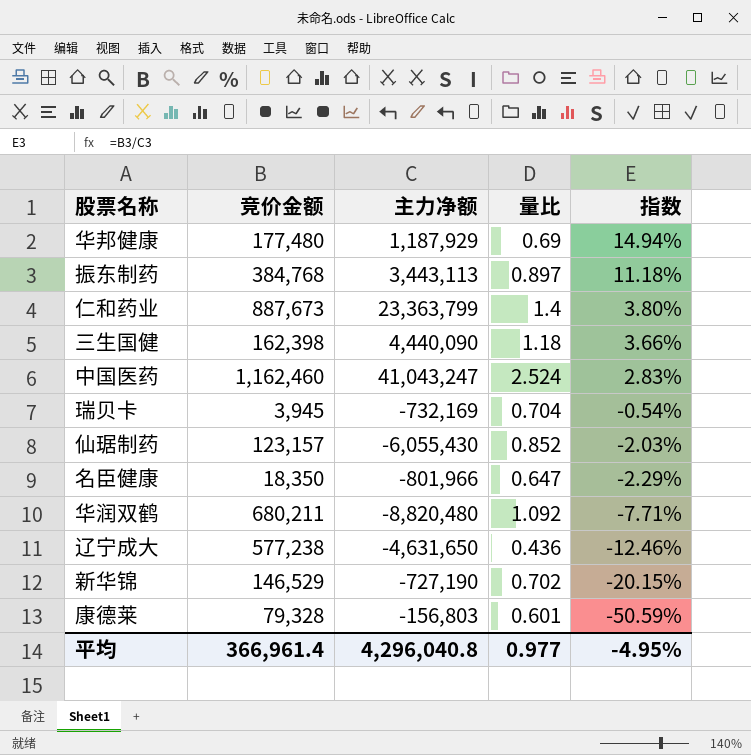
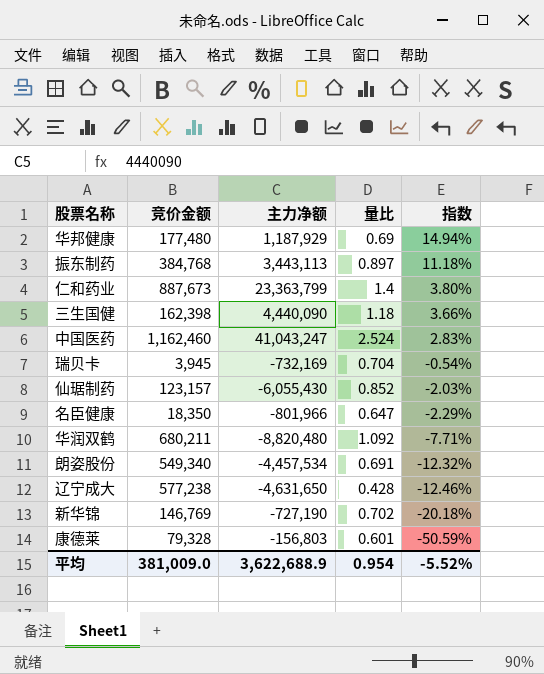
row 朗姿股份: none -> 549,340 | -4,457,534 | 0.691 | -12.32%
辽宁成大 | 量比: 0.436 -> 0.428
新华锦 | 竞价金额: 146,529 -> 146,769
新华锦 | 指数: -20.15% -> -20.18%
平均 | 竞价金额: 366,961.4 -> 381,009.0
平均 | 主力净额: 4,296,040.8 -> 3,622,688.9
平均 | 量比: 0.977 -> 0.954
平均 | 指数: -4.95% -> -5.52%

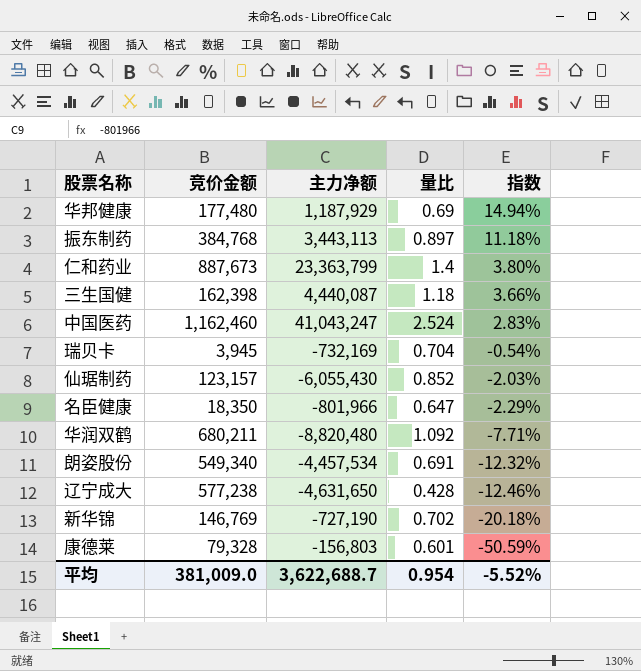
三生国健 | 主力净额: 4,440,090 -> 4,440,087
平均 | 主力净额: 3,622,688.9 -> 3,622,688.7

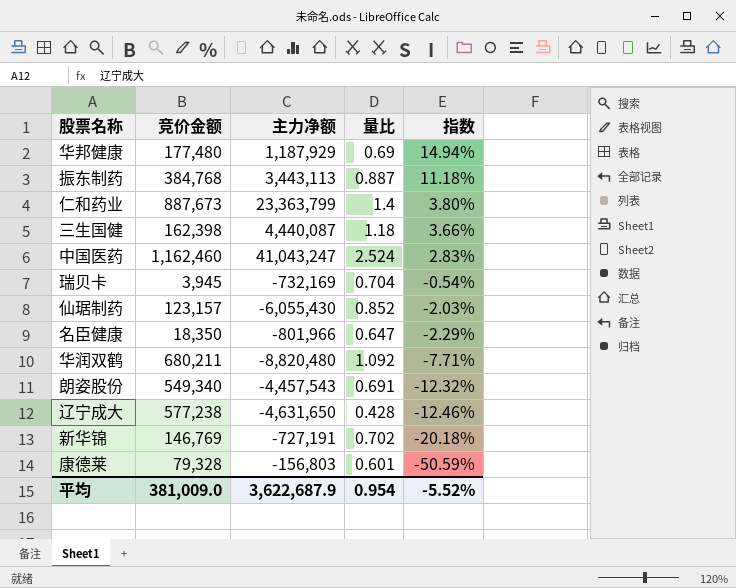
振东制药 | 量比: 0.897 -> 0.887
朗姿股份 | 主力净额: -4,457,534 -> -4,457,543
新华锦 | 主力净额: -727,190 -> -727,191
平均 | 主力净额: 3,622,688.7 -> 3,622,687.9

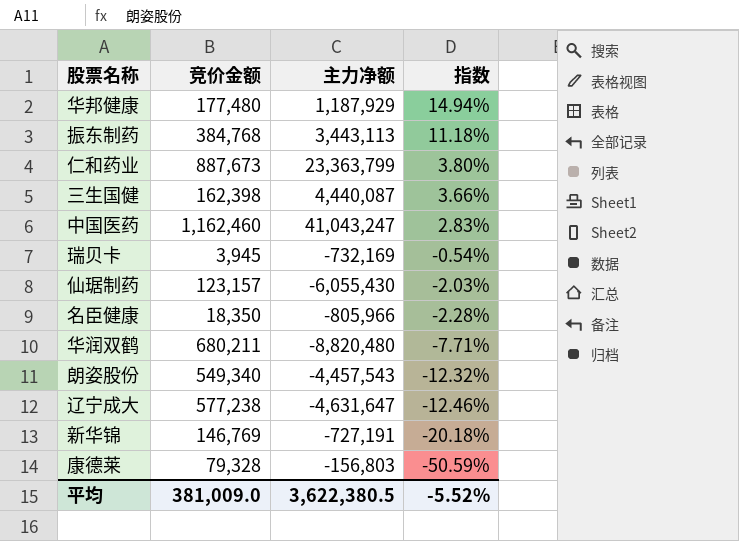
column 量比 | position: 4 -> none
名臣健康 | 主力净额: -801,966 -> -805,966
名臣健康 | 指数: -2.29% -> -2.28%
辽宁成大 | 主力净额: -4,631,650 -> -4,631,647
平均 | 主力净额: 3,622,687.9 -> 3,622,380.5

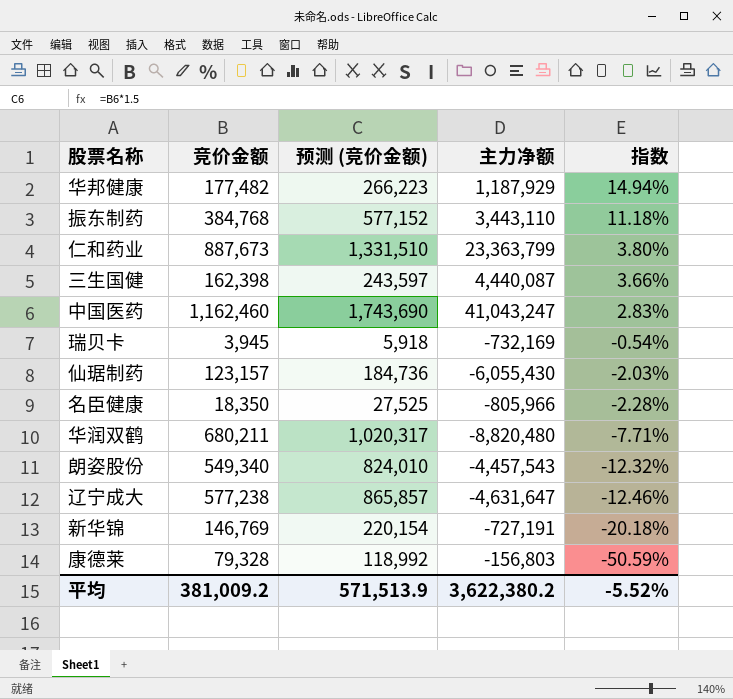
column 预测 (竞价金额) | formula: none -> [竞价金额] * 1.5
华邦健康 | 竞价金额: 177,480 -> 177,482
振东制药 | 主力净额: 3,443,113 -> 3,443,110
平均 | 竞价金额: 381,009.0 -> 381,009.2
平均 | 主力净额: 3,622,380.5 -> 3,622,380.2

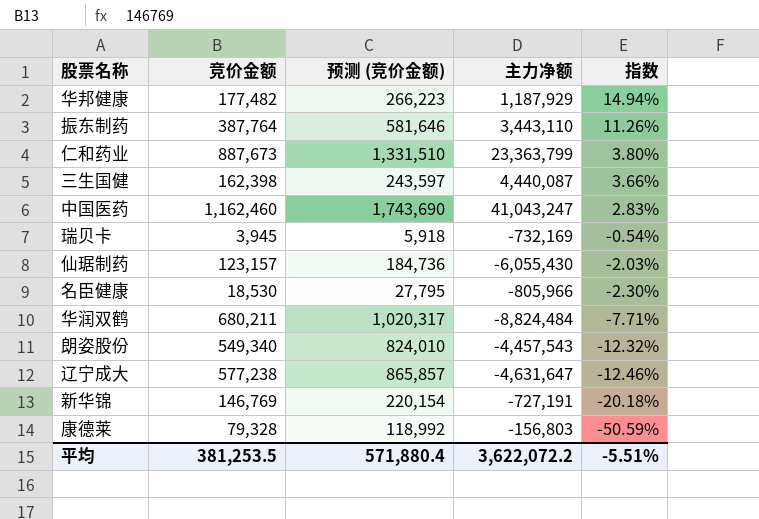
振东制药 | 竞价金额: 384,768 -> 387,764
振东制药 | 预测 (竞价金额): 577,152 -> 581,646
振东制药 | 指数: 11.18% -> 11.26%
名臣健康 | 竞价金额: 18,350 -> 18,530
名臣健康 | 预测 (竞价金额): 27,525 -> 27,795
名臣健康 | 指数: -2.28% -> -2.30%
华润双鹤 | 主力净额: -8,820,480 -> -8,824,484
平均 | 竞价金额: 381,009.2 -> 381,253.5
平均 | 预测 (竞价金额): 571,513.9 -> 571,880.4
平均 | 主力净额: 3,622,380.2 -> 3,622,072.2
平均 | 指数: -5.52% -> -5.51%

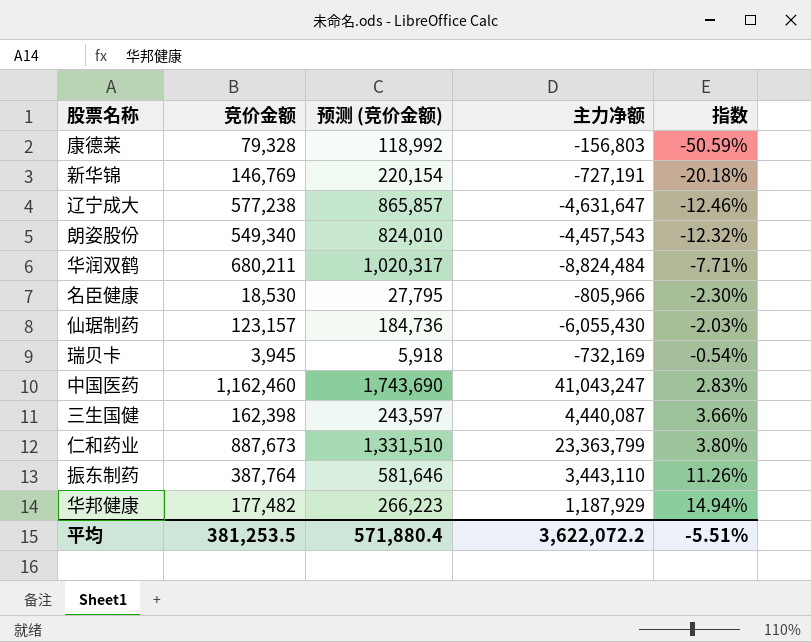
row order: 指数 descending -> 指数 ascending

